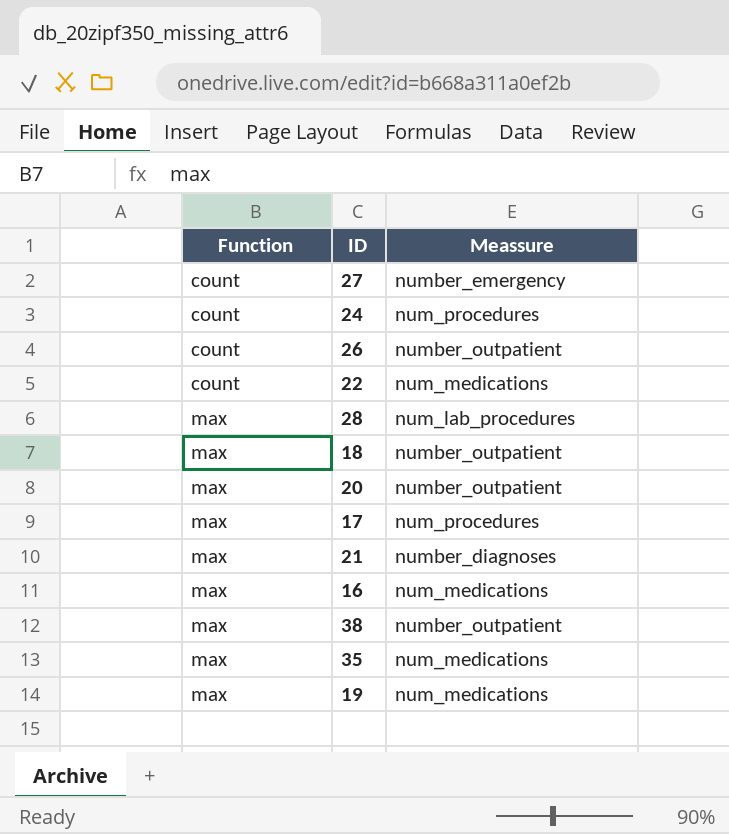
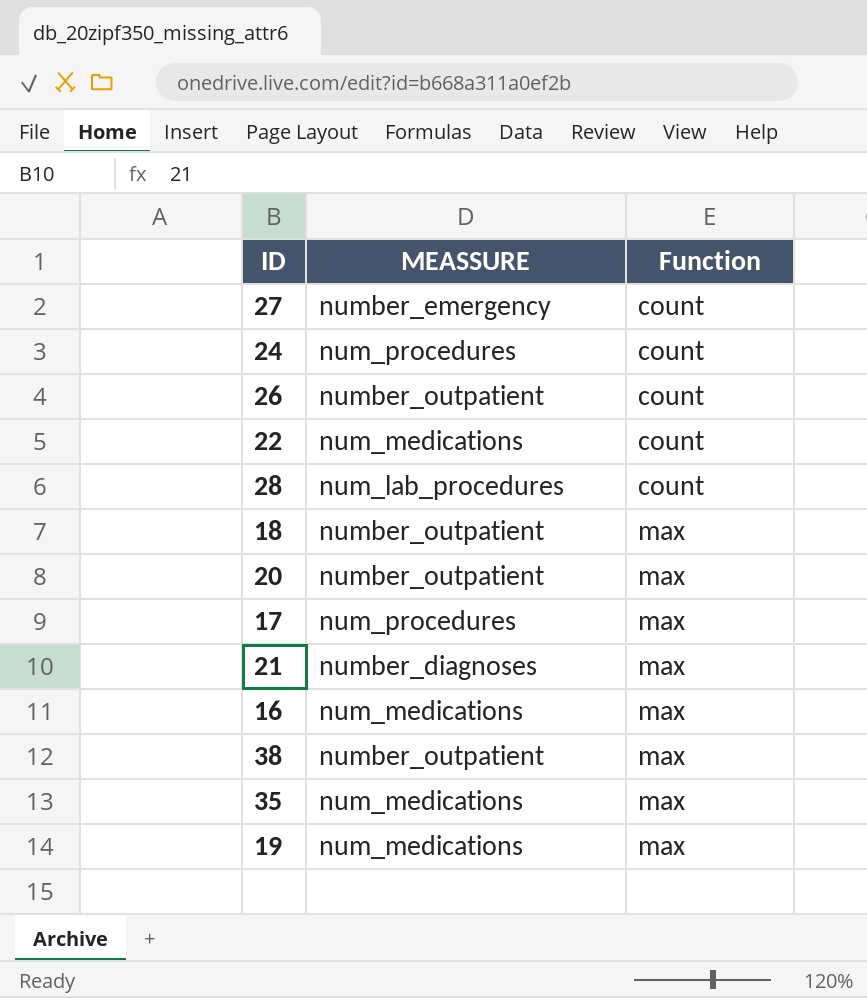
column name: Meassure -> MEASSURE
column Function | position: 1 -> 3
28 | Function: max -> count

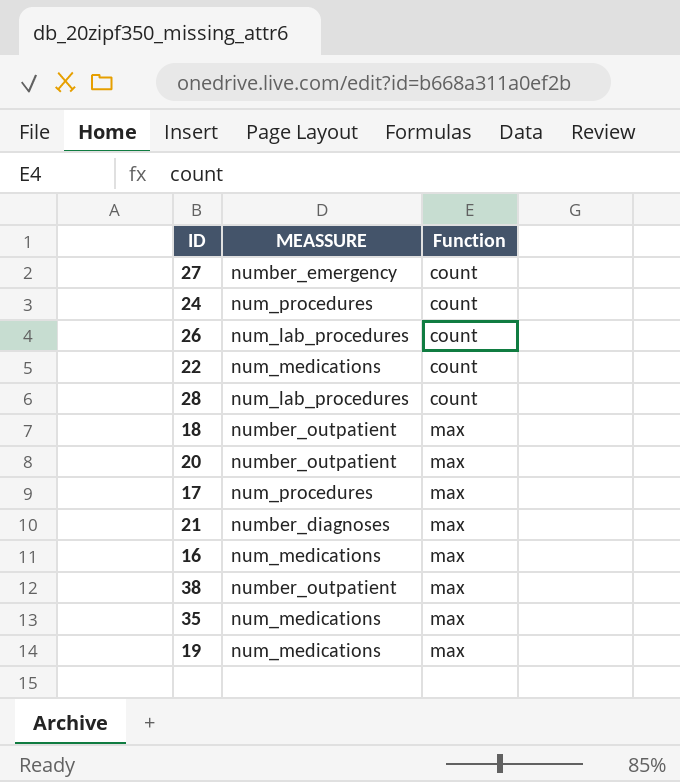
26 | MEASSURE: number_outpatient -> num_lab_procedures

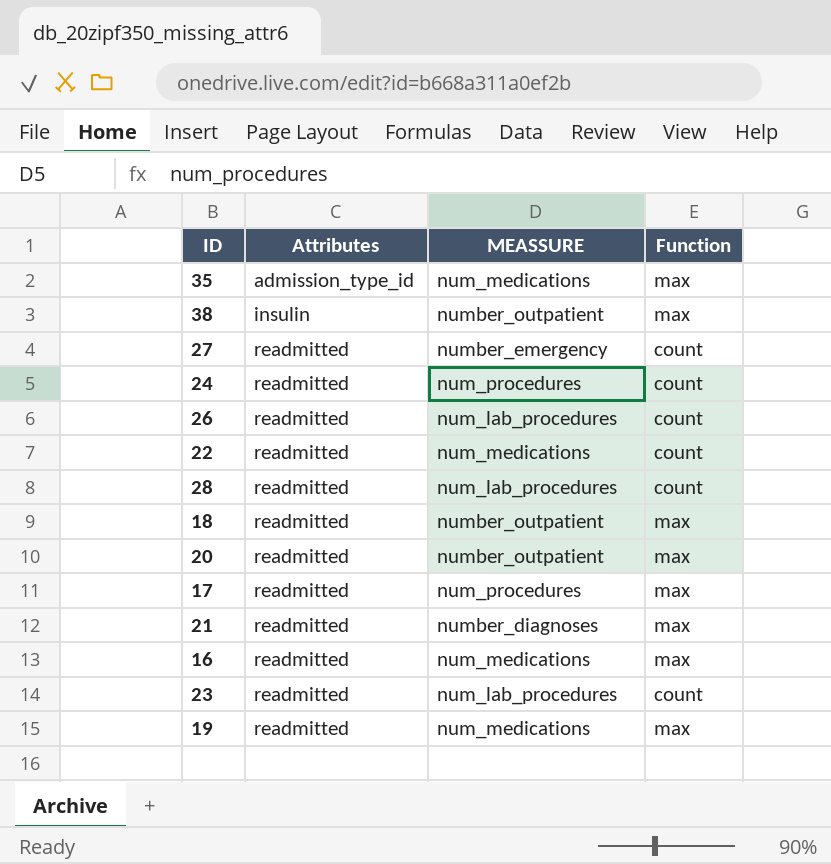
row order: Function ascending -> Attributes ascending
column Attributes | position: none -> 2
row 23: none -> readmitted | num_lab_procedures | count

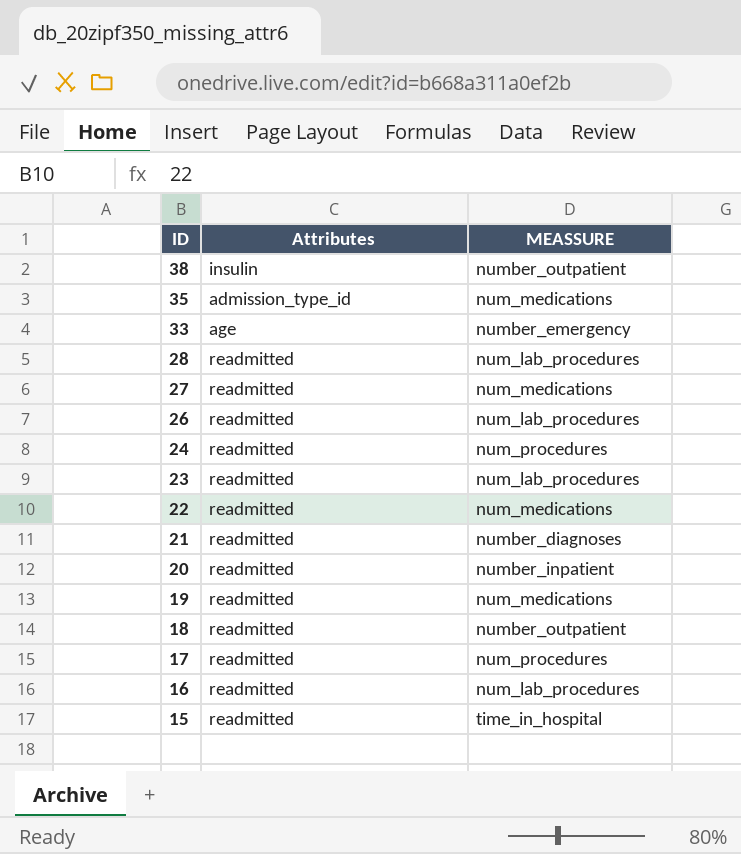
row order: Attributes ascending -> ID descending
column Function | position: 4 -> none
row 33: none -> age | number_emergency
27 | MEASSURE: number_emergency -> num_medications
20 | MEASSURE: number_outpatient -> number_inpatient
16 | MEASSURE: num_medications -> num_lab_procedures
row 15: none -> readmitted | time_in_hospital

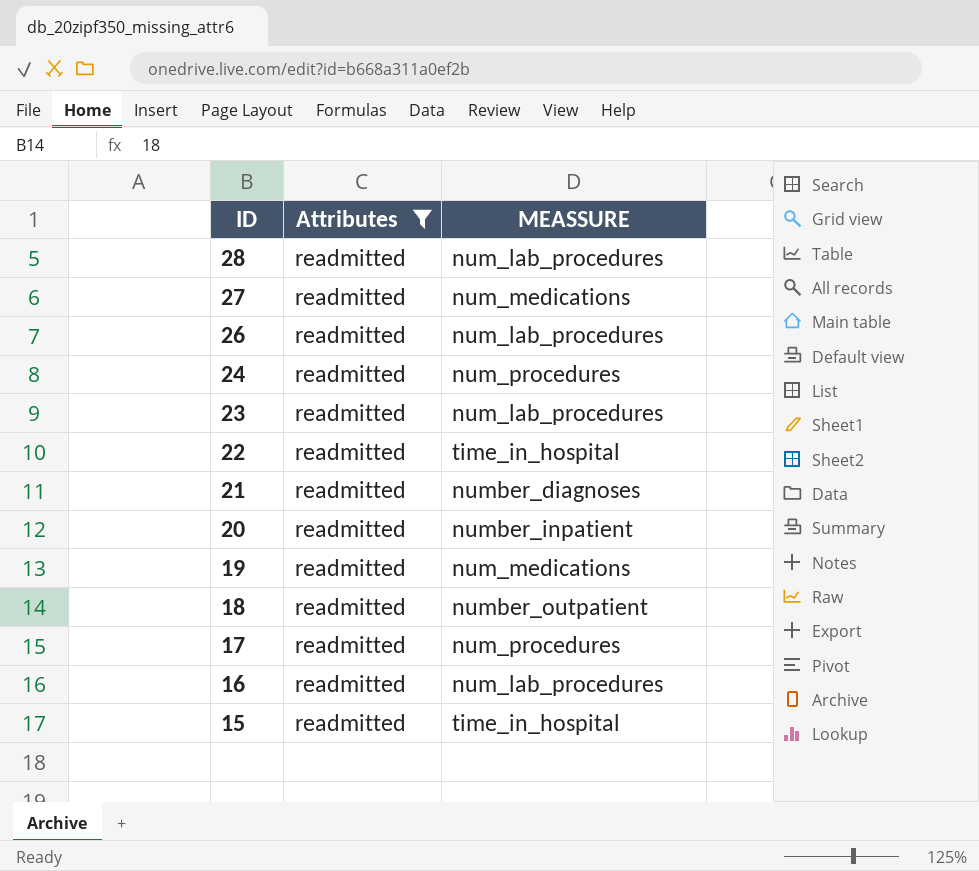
filter: none -> Attributes = readmitted
22 | MEASSURE: num_medications -> time_in_hospital

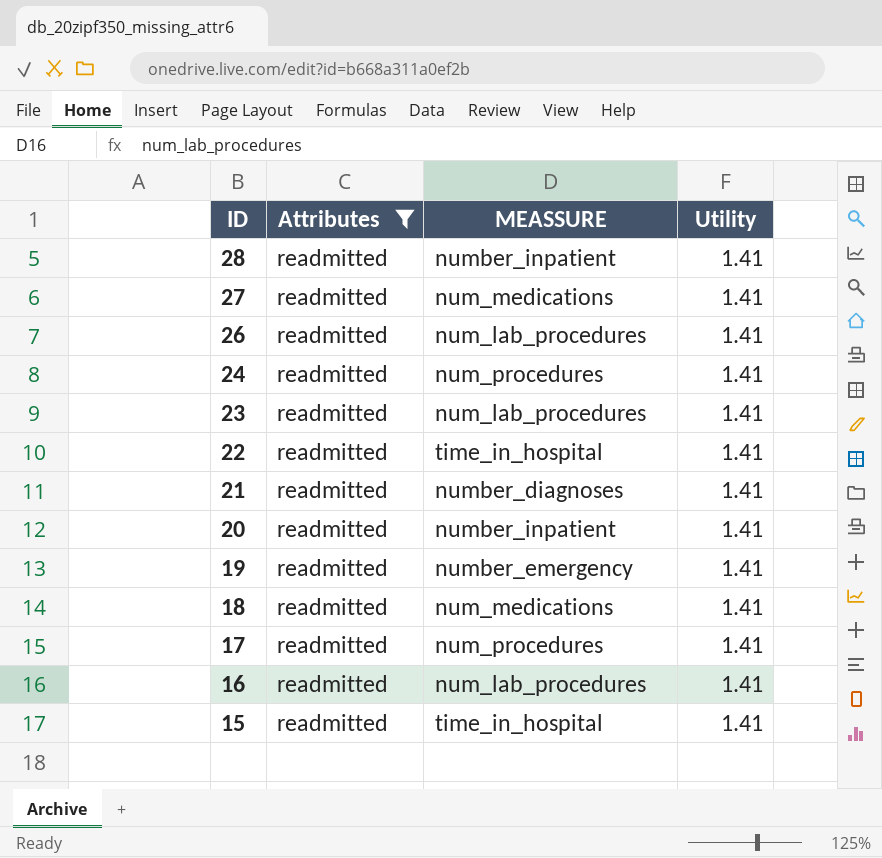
column Utility | position: none -> 4
28 | MEASSURE: num_lab_procedures -> number_inpatient
19 | MEASSURE: num_medications -> number_emergency
18 | MEASSURE: number_outpatient -> num_medications

